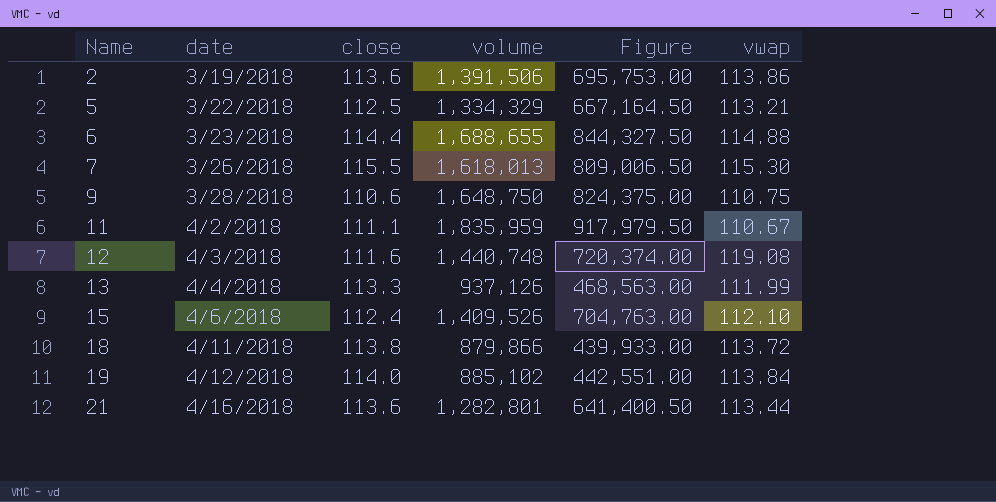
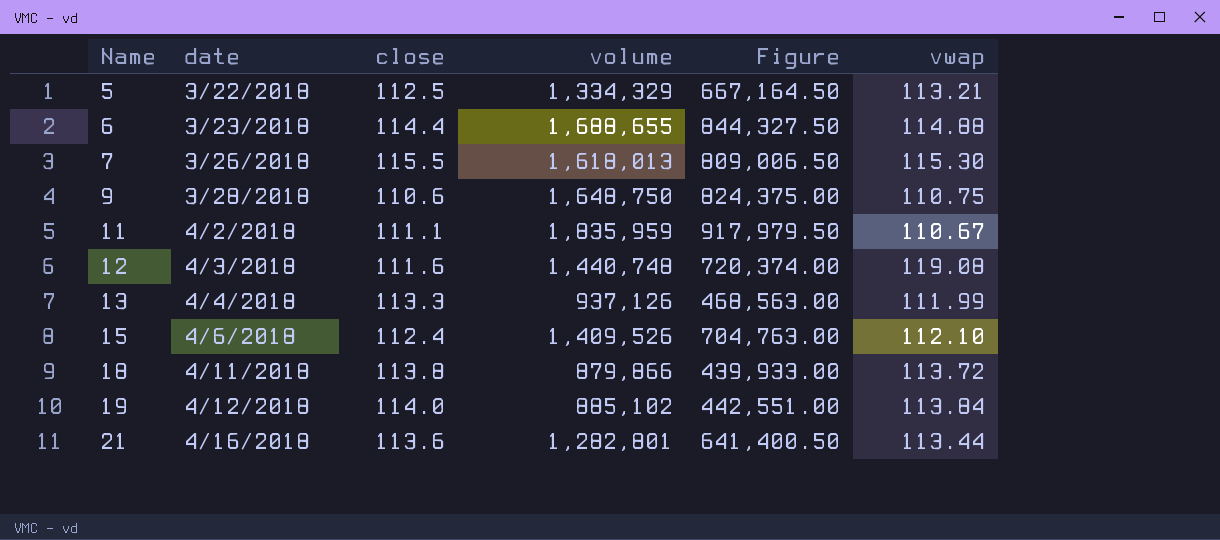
row 2: 3/19/2018 | 113.6 | 1,391,506 | 695,753.00 | 113.86 -> none

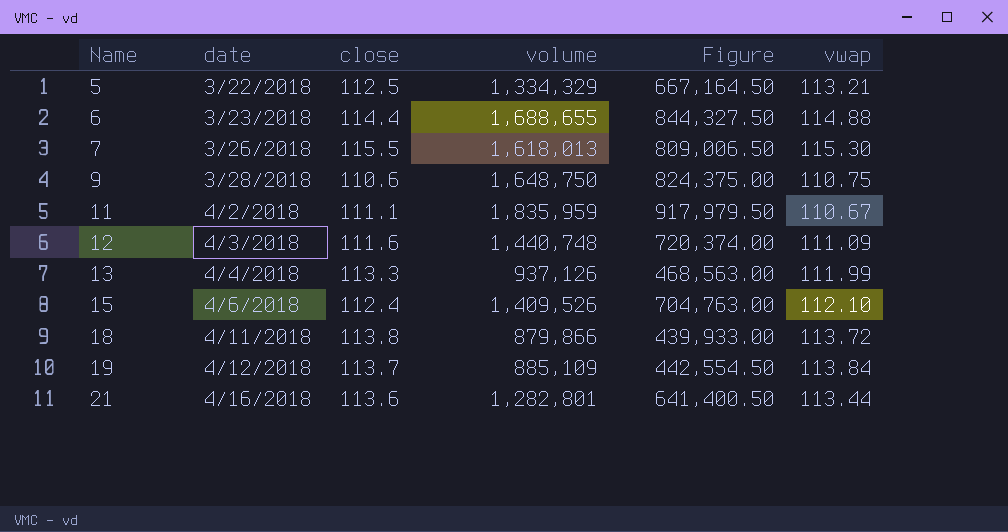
12 | vwap: 119.08 -> 111.09
19 | close: 114.0 -> 113.7
19 | volume: 885,102 -> 885,109
19 | Figure: 442,551.00 -> 442,554.50

